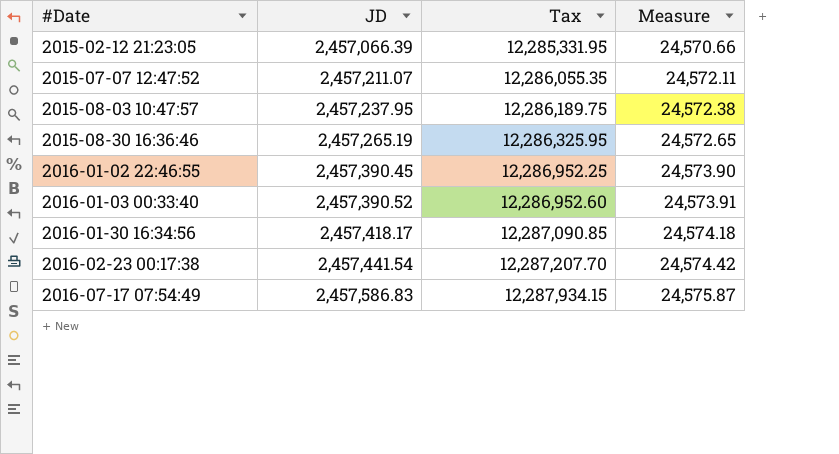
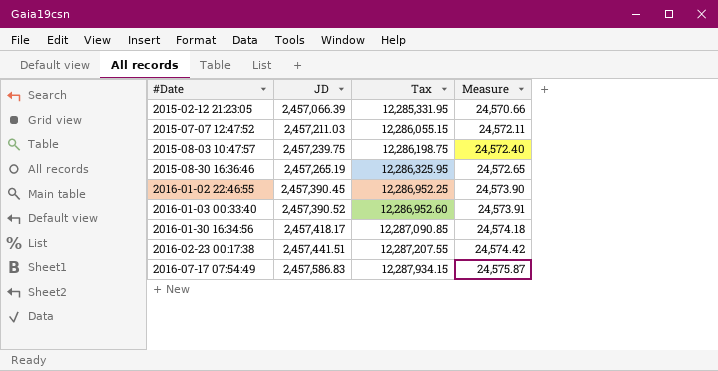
2015-07-07 12:47:52 | JD: 2,457,211.07 -> 2,457,211.03
2015-07-07 12:47:52 | Tax: 12,286,055.35 -> 12,286,055.15
2015-08-03 10:47:57 | JD: 2,457,237.95 -> 2,457,239.75
2015-08-03 10:47:57 | Tax: 12,286,189.75 -> 12,286,198.75
2015-08-03 10:47:57 | Measure: 24,572.38 -> 24,572.40
2016-02-23 00:17:38 | JD: 2,457,441.54 -> 2,457,441.51
2016-02-23 00:17:38 | Tax: 12,287,207.70 -> 12,287,207.55

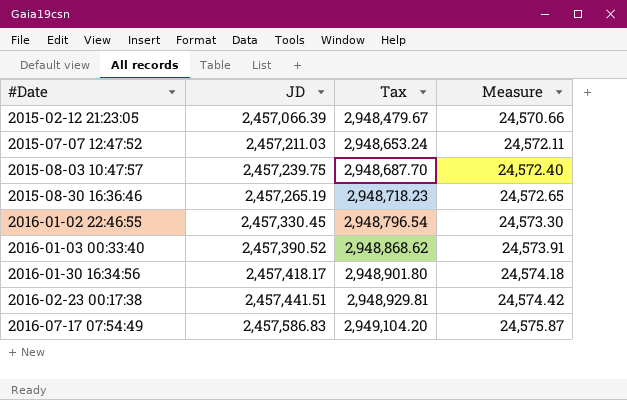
column Tax | formula: [JD] * 5 -> [JD] * 1.2
2016-01-02 22:46:55 | JD: 2,457,390.45 -> 2,457,330.45
2016-01-02 22:46:55 | Measure: 24,573.90 -> 24,573.30

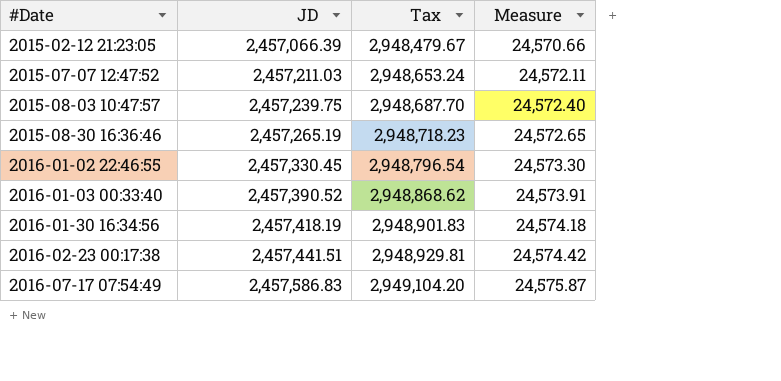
2016-01-30 16:34:56 | JD: 2,457,418.17 -> 2,457,418.19
2016-01-30 16:34:56 | Tax: 2,948,901.80 -> 2,948,901.83

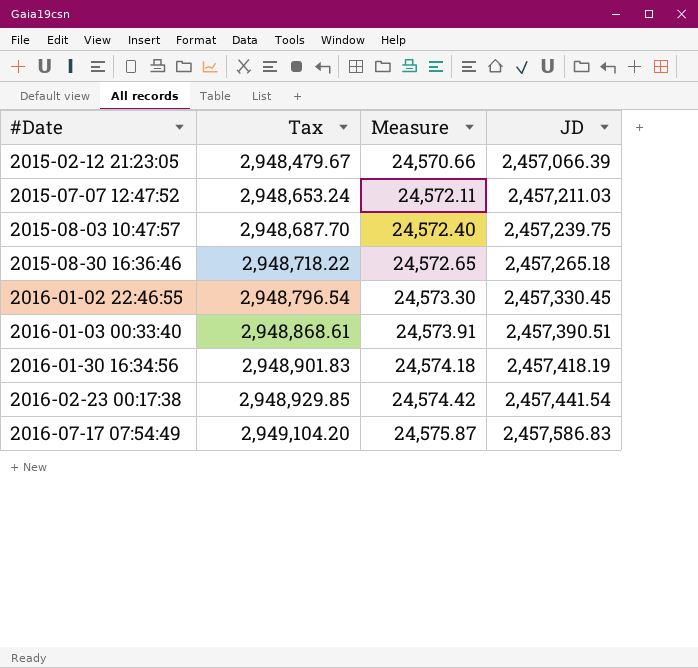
column JD | position: 2 -> 4
2015-08-30 16:36:46 | Tax: 2,948,718.23 -> 2,948,718.22
2015-08-30 16:36:46 | JD: 2,457,265.19 -> 2,457,265.18
2016-01-03 00:33:40 | Tax: 2,948,868.62 -> 2,948,868.61
2016-01-03 00:33:40 | JD: 2,457,390.52 -> 2,457,390.51
2016-02-23 00:17:38 | Tax: 2,948,929.81 -> 2,948,929.85
2016-02-23 00:17:38 | JD: 2,457,441.51 -> 2,457,441.54

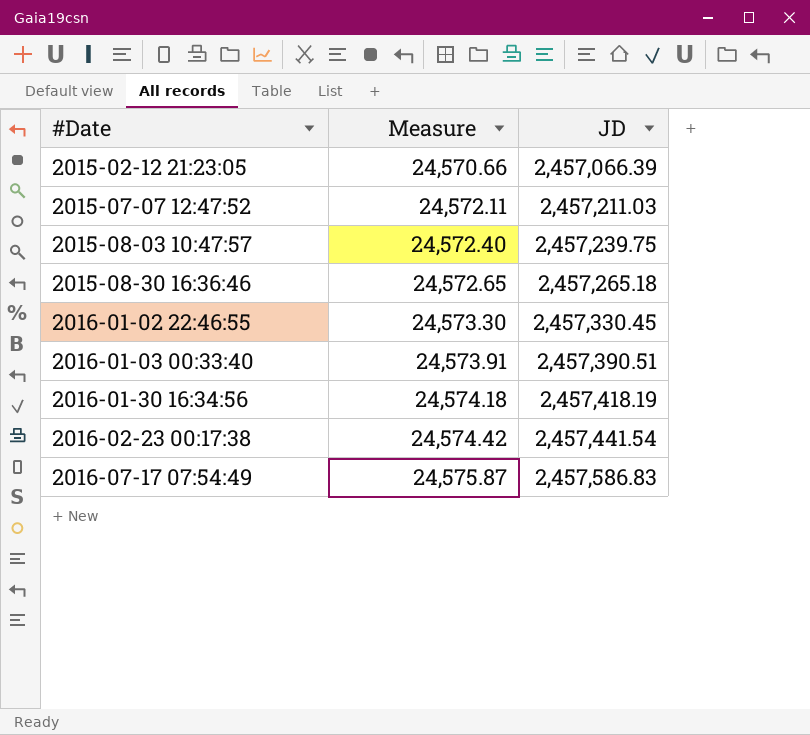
column Tax | formula: [JD] * 1.2 -> none

